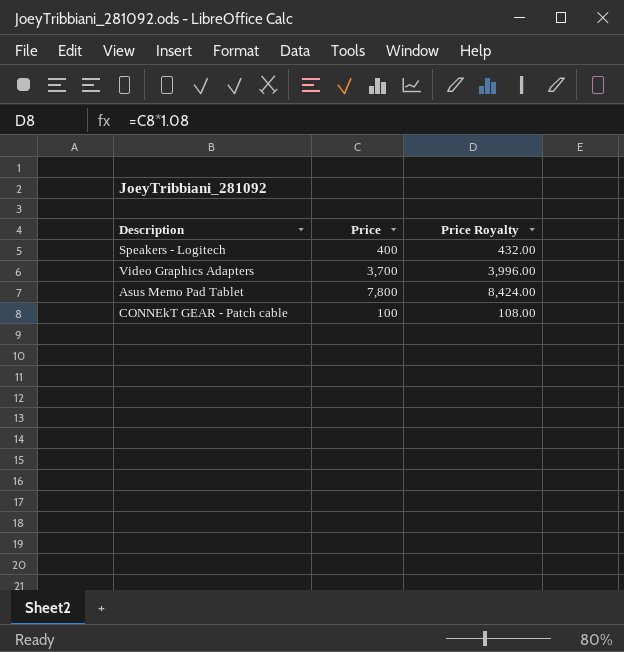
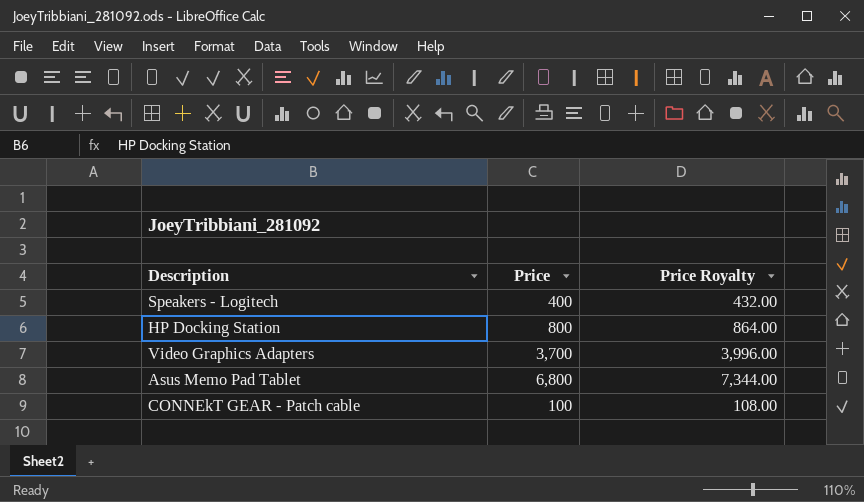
row HP Docking Station: none -> 800 | 864.00
Asus Memo Pad Tablet | Price: 7,800 -> 6,800
Asus Memo Pad Tablet | Price Royalty: 8,424.00 -> 7,344.00

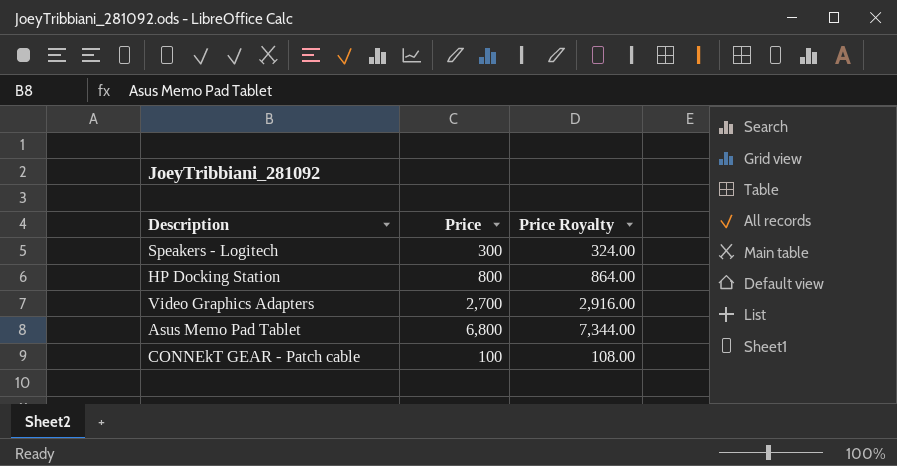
Speakers - Logitech | Price: 400 -> 300
Speakers - Logitech | Price Royalty: 432.00 -> 324.00
Video Graphics Adapters | Price: 3,700 -> 2,700
Video Graphics Adapters | Price Royalty: 3,996.00 -> 2,916.00

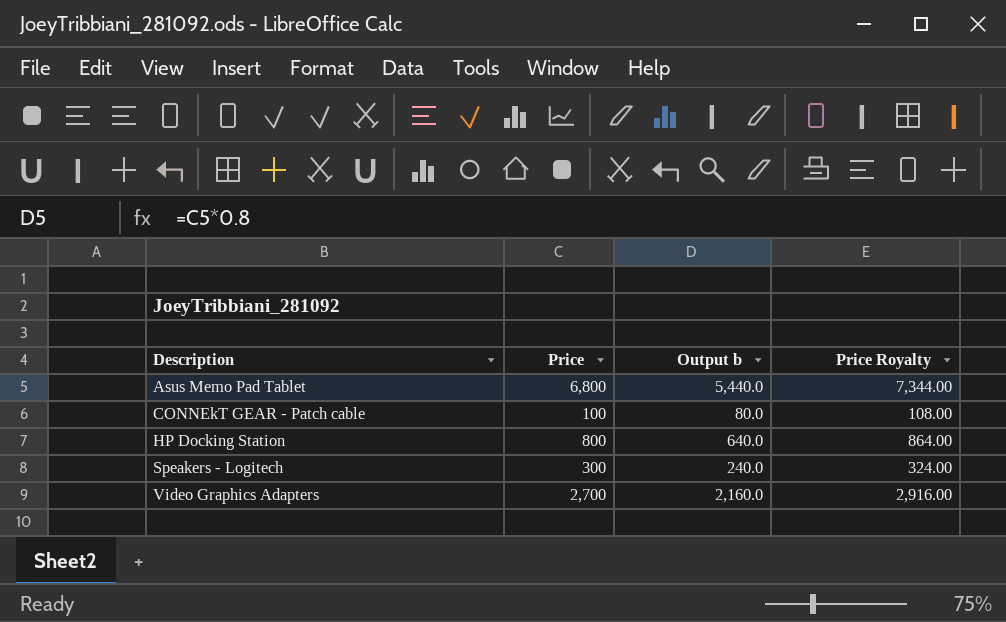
row order: none -> Description ascending
column Output b | formula: none -> [Price] * 0.8

